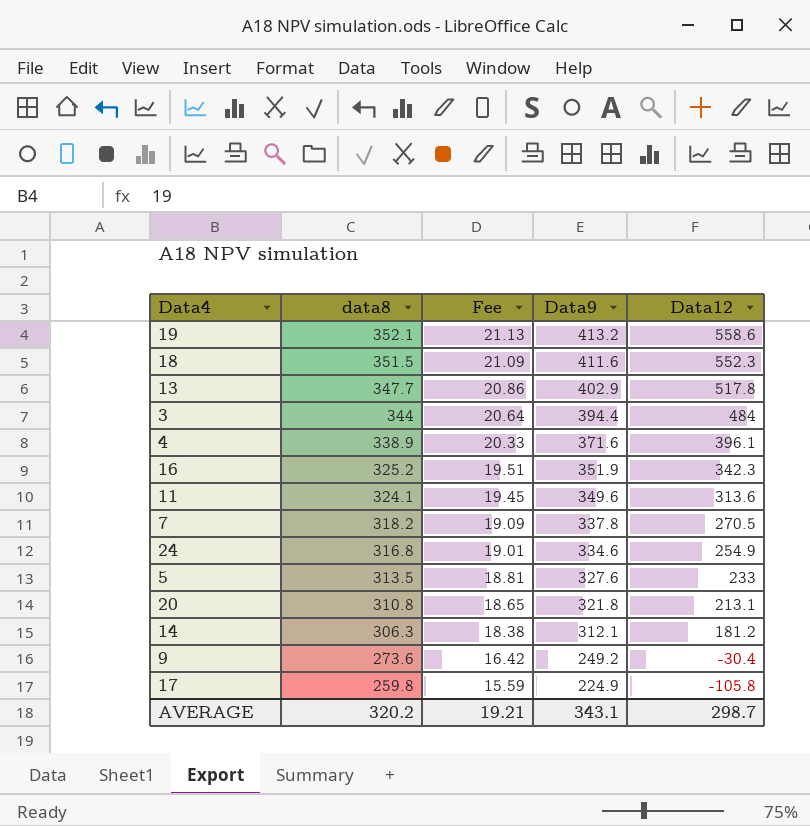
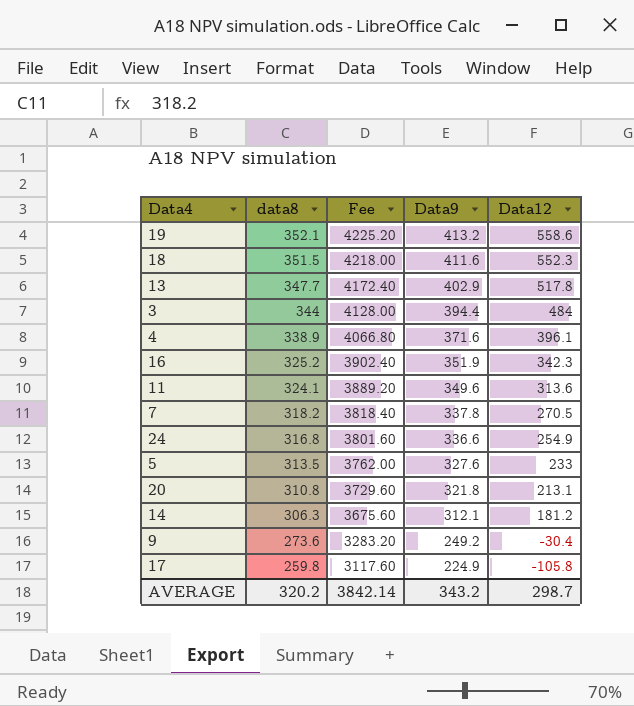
column Fee | formula: [data8] * 0.06 -> [data8] * 12
24 | Data9: 334.6 -> 336.6
AVERAGE | Fee: 19.21 -> 3842.14
AVERAGE | Data9: 343.1 -> 343.2

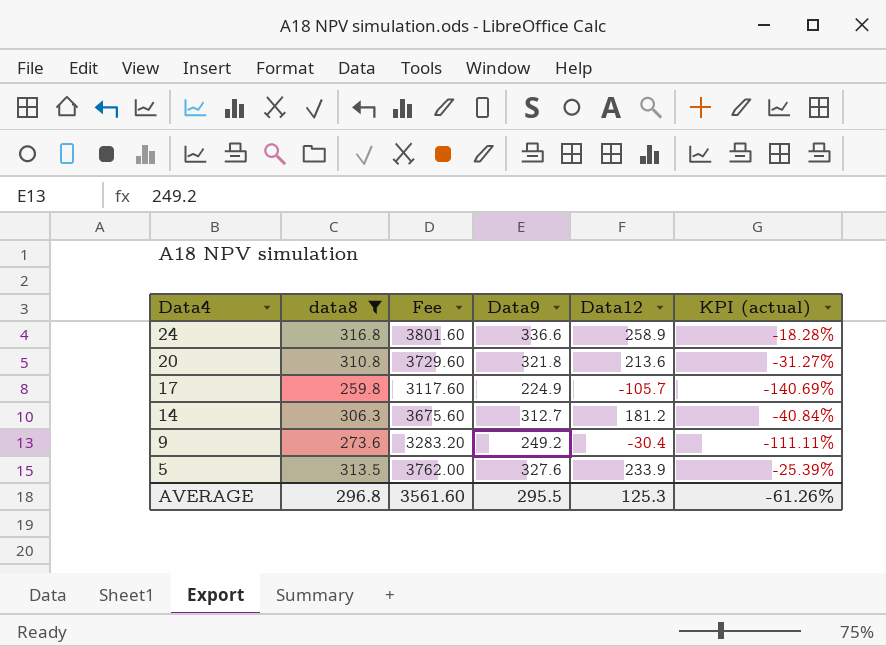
filter: none -> data8 <= 316.8
row order: data8 descending -> Data4 descending
column KPI (actual) | formula: none -> ([Data12] - [data8]) / [data8]
24 | Data12: 254.9 -> 258.9
20 | Data12: 213.1 -> 213.6
17 | Data12: -105.8 -> -105.7
14 | Data9: 312.1 -> 312.7
5 | Data12: 233 -> 233.9
AVERAGE | data8: 320.2 -> 296.8
AVERAGE | Fee: 3842.14 -> 3561.60
AVERAGE | Data9: 343.2 -> 295.5
AVERAGE | Data12: 298.7 -> 125.3

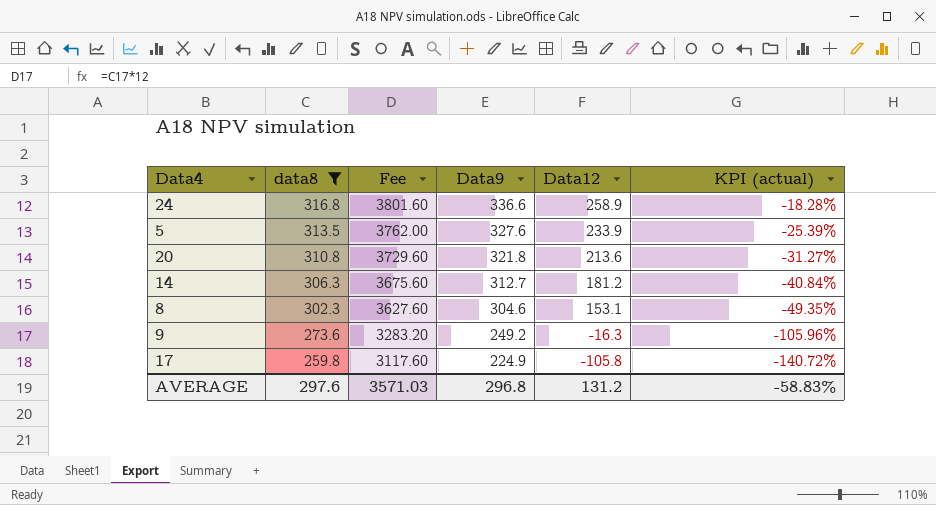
row order: Data4 descending -> data8 descending
row 8: none -> 302.3 | 3627.60 | 304.6 | 153.1 | -49.35%
9 | Data12: -30.4 -> -16.3
9 | KPI (actual): -111.11% -> -105.96%
17 | Data12: -105.7 -> -105.8
17 | KPI (actual): -140.69% -> -140.72%
AVERAGE | data8: 296.8 -> 297.6
AVERAGE | Fee: 3561.60 -> 3571.03
AVERAGE | Data9: 295.5 -> 296.8
AVERAGE | Data12: 125.3 -> 131.2
AVERAGE | KPI (actual): -61.26% -> -58.83%

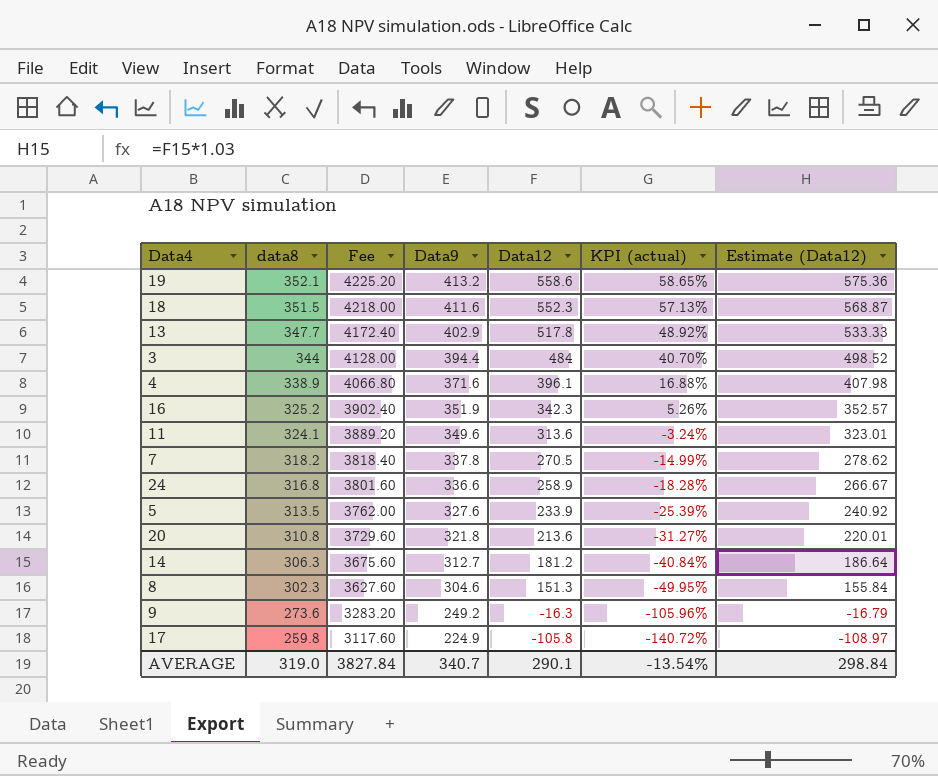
filter: data8 <= 316.8 -> none
column Estimate (Data12) | formula: none -> [Data12] * 1.03
8 | Data12: 153.1 -> 151.3
8 | KPI (actual): -49.35% -> -49.95%
AVERAGE | data8: 297.6 -> 319.0
AVERAGE | Fee: 3571.03 -> 3827.84
AVERAGE | Data9: 296.8 -> 340.7
AVERAGE | Data12: 131.2 -> 290.1
AVERAGE | KPI (actual): -58.83% -> -13.54%

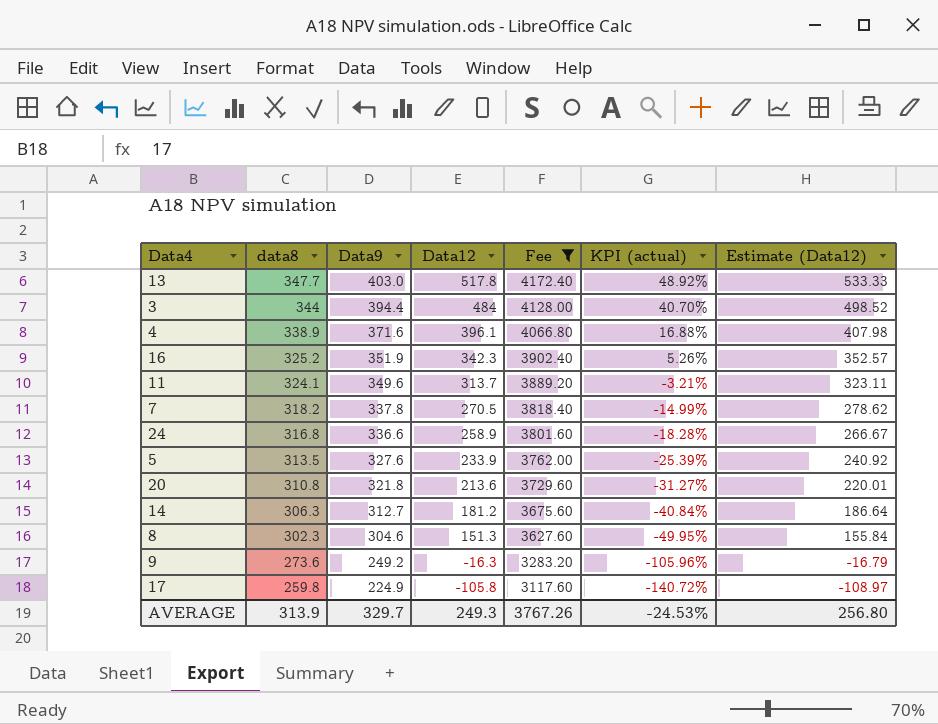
filter: none -> Fee <= 4172.40
column Fee | position: 3 -> 5
13 | Data9: 402.9 -> 403.0
11 | Data12: 313.6 -> 313.7
11 | KPI (actual): -3.24% -> -3.21%
11 | Estimate (Data12): 323.01 -> 323.11
AVERAGE | data8: 319.0 -> 313.9
AVERAGE | Data9: 340.7 -> 329.7
AVERAGE | Data12: 290.1 -> 249.3
AVERAGE | Fee: 3827.84 -> 3767.26
AVERAGE | KPI (actual): -13.54% -> -24.53%
AVERAGE | Estimate (Data12): 298.84 -> 256.80

